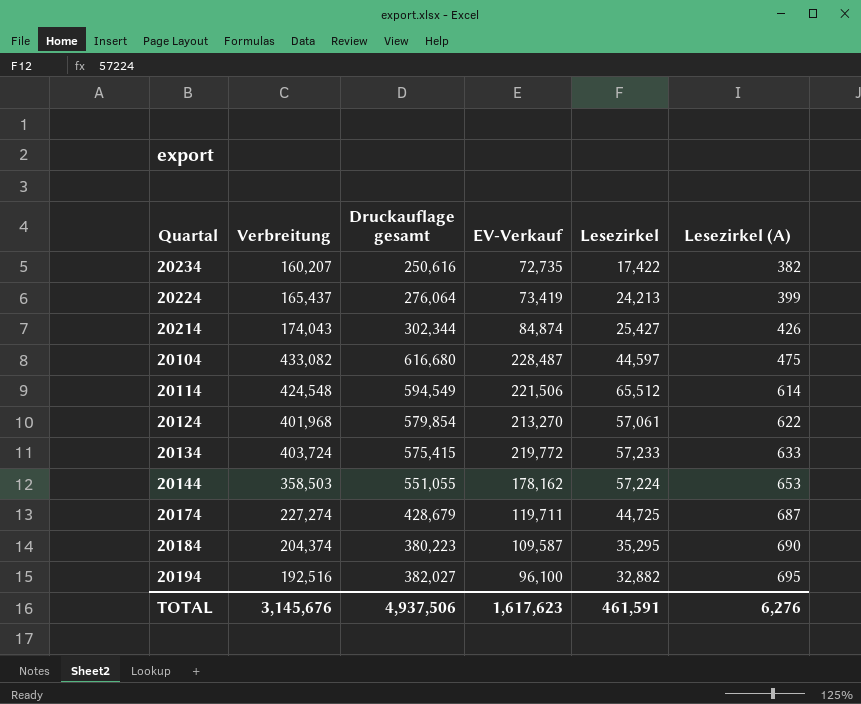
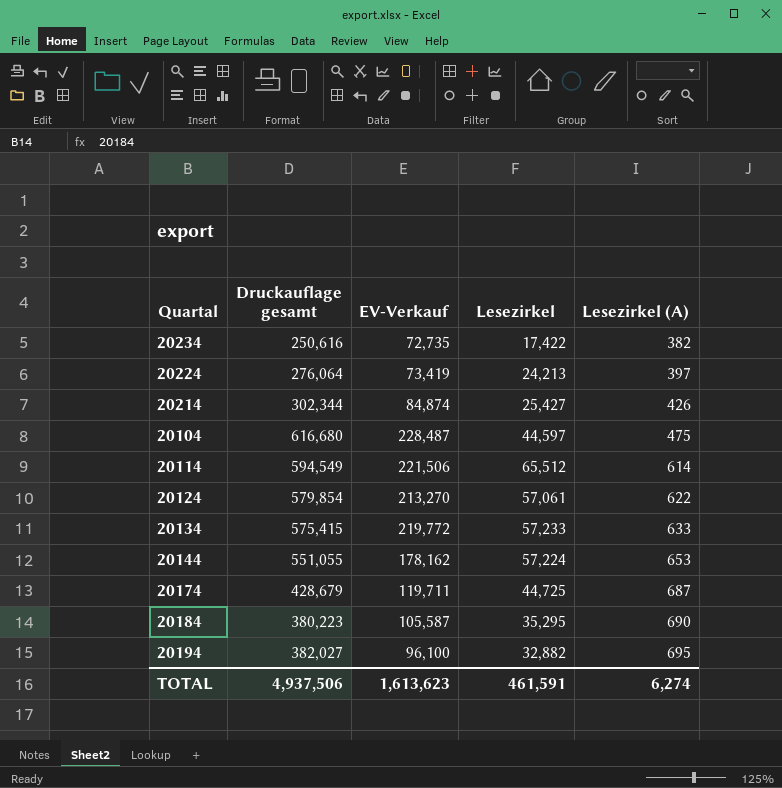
column Verbreitung | position: 2 -> none
20224 | Lesezirkel (A): 399 -> 397
20184 | EV-Verkauf: 109,587 -> 105,587
TOTAL | EV-Verkauf: 1,617,623 -> 1,613,623
TOTAL | Lesezirkel (A): 6,276 -> 6,274

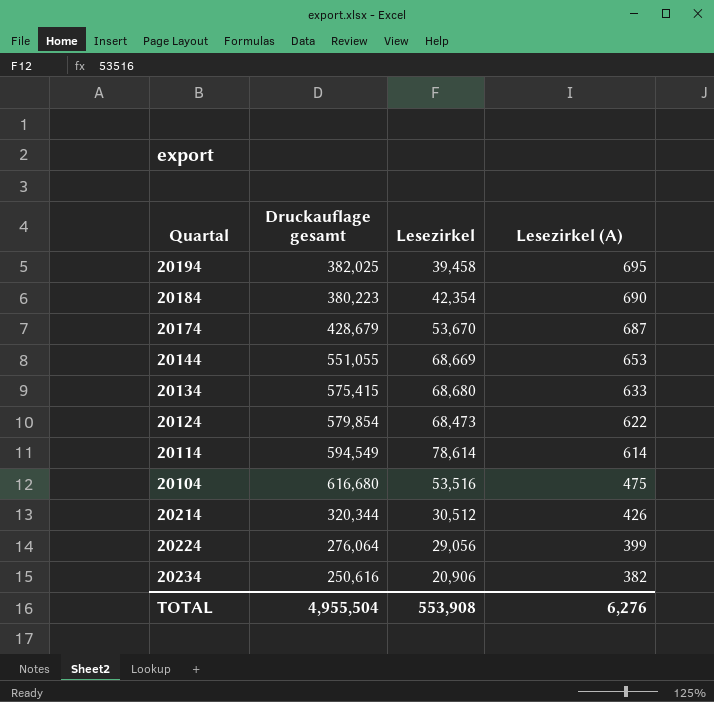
row order: Lesezirkel (A) ascending -> Lesezirkel (A) descending
column EV-Verkauf | position: 3 -> none
20194 | Druckauflage gesamt: 382,027 -> 382,025
20194 | Lesezirkel: 32,882 -> 39,458
20184 | Lesezirkel: 35,295 -> 42,354
20174 | Lesezirkel: 44,725 -> 53,670
20144 | Lesezirkel: 57,224 -> 68,669
20134 | Lesezirkel: 57,233 -> 68,680
20124 | Lesezirkel: 57,061 -> 68,473
20114 | Lesezirkel: 65,512 -> 78,614
20104 | Lesezirkel: 44,597 -> 53,516
20214 | Druckauflage gesamt: 302,344 -> 320,344
20214 | Lesezirkel: 25,427 -> 30,512
20224 | Lesezirkel: 24,213 -> 29,056
20224 | Lesezirkel (A): 397 -> 399
20234 | Lesezirkel: 17,422 -> 20,906
TOTAL | Druckauflage gesamt: 4,937,506 -> 4,955,504
TOTAL | Lesezirkel: 461,591 -> 553,908
TOTAL | Lesezirkel (A): 6,274 -> 6,276

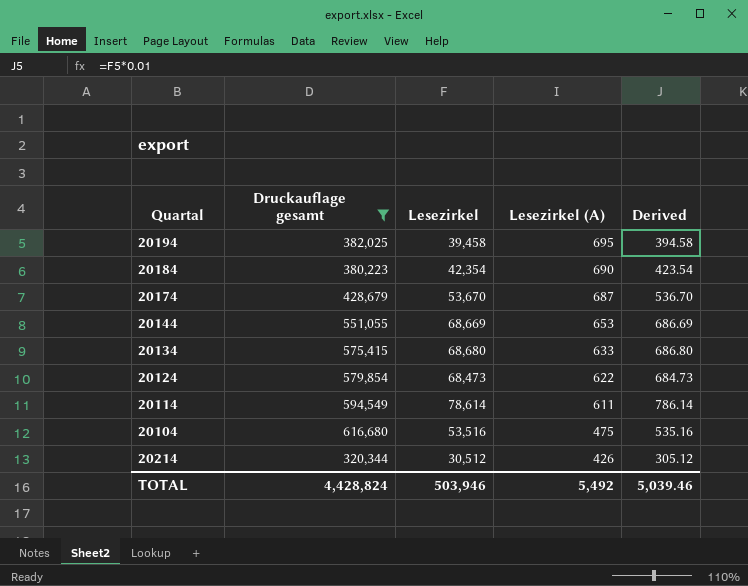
filter: none -> Druckauflage gesamt >= 320,344
column Derived | formula: none -> [Lesezirkel] * 0.01
20114 | Lesezirkel (A): 614 -> 611
TOTAL | Druckauflage gesamt: 4,955,504 -> 4,428,824
TOTAL | Lesezirkel: 553,908 -> 503,946
TOTAL | Lesezirkel (A): 6,276 -> 5,492

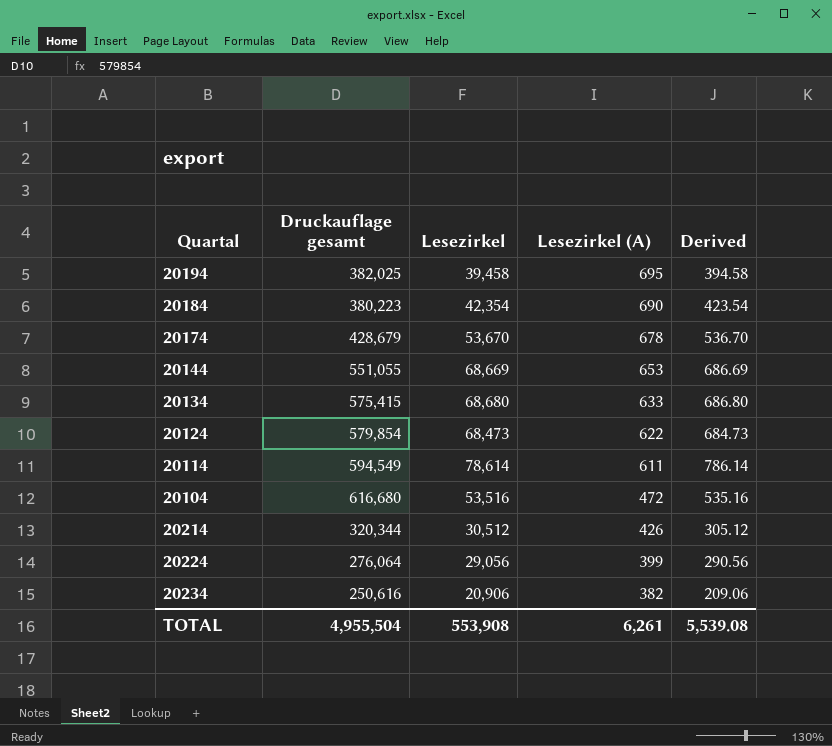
filter: Druckauflage gesamt >= 320,344 -> none
20174 | Lesezirkel (A): 687 -> 678
20104 | Lesezirkel (A): 475 -> 472
TOTAL | Druckauflage gesamt: 4,428,824 -> 4,955,504
TOTAL | Lesezirkel: 503,946 -> 553,908
TOTAL | Lesezirkel (A): 5,492 -> 6,261
TOTAL | Derived: 5,039.46 -> 5,539.08

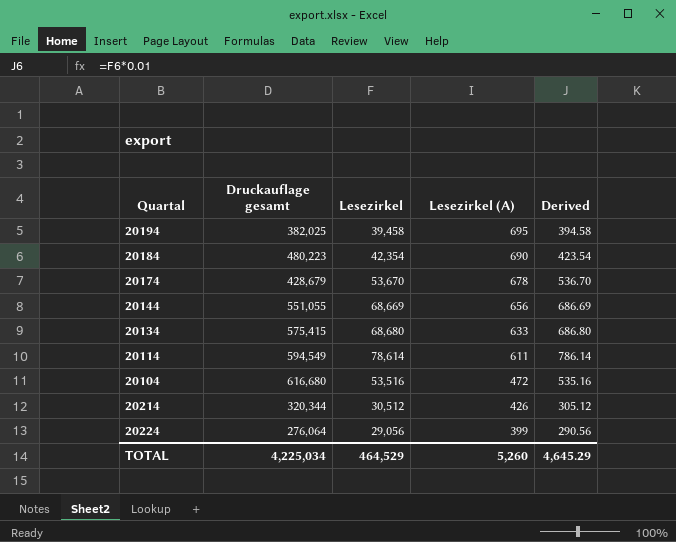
row 20124: 579,854 | 68,473 | 622 | 684.73 -> none
row 20234: 250,616 | 20,906 | 382 | 209.06 -> none
20184 | Druckauflage gesamt: 380,223 -> 480,223
20144 | Lesezirkel (A): 653 -> 656
TOTAL | Druckauflage gesamt: 4,955,504 -> 4,225,034
TOTAL | Lesezirkel: 553,908 -> 464,529
TOTAL | Lesezirkel (A): 6,261 -> 5,260
TOTAL | Derived: 5,539.08 -> 4,645.29

